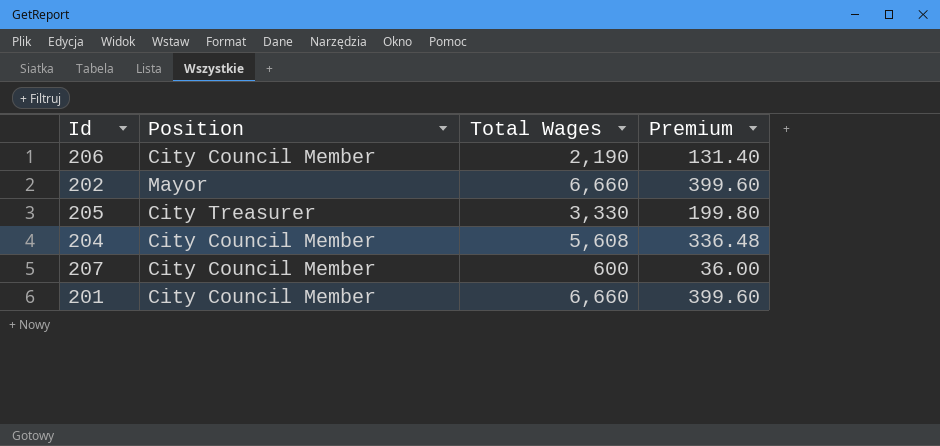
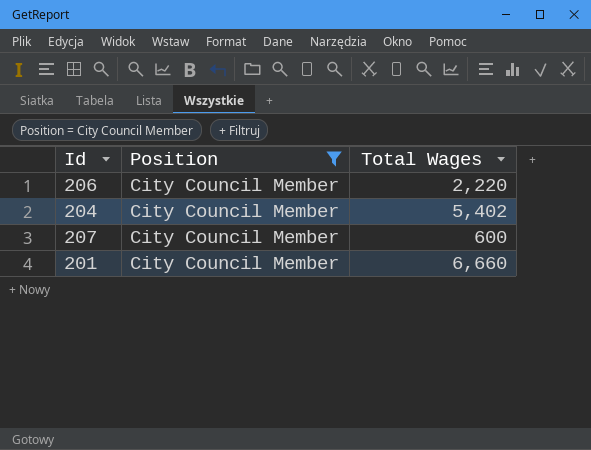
filter: none -> Position = City Council Member
column Premium | formula: [Total Wages] * 0.06 -> none
206 | Total Wages: 2,190 -> 2,220
204 | Total Wages: 5,608 -> 5,402

